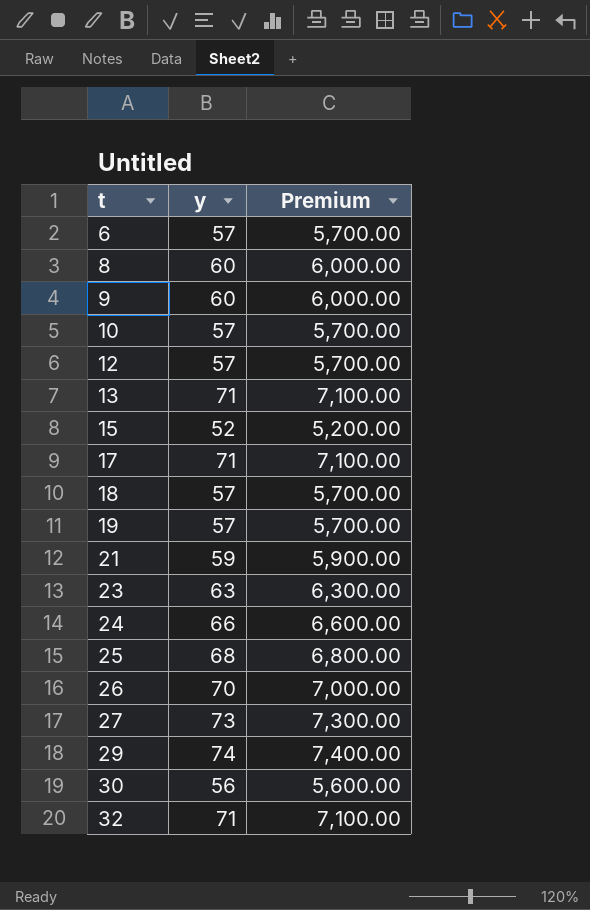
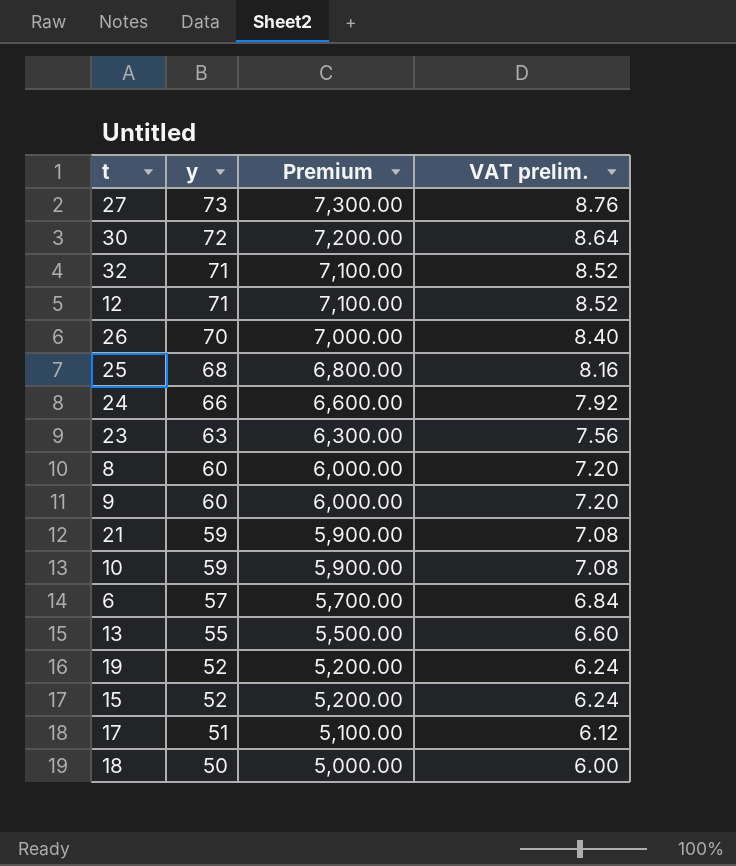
row order: t ascending -> y descending
column VAT prelim. | formula: none -> [y] * 0.12
row 29: 74 | 7,400.00 -> none
30 | y: 56 -> 72
30 | Premium: 5,600.00 -> 7,200.00
12 | y: 57 -> 71
12 | Premium: 5,700.00 -> 7,100.00
10 | y: 57 -> 59
10 | Premium: 5,700.00 -> 5,900.00
13 | y: 71 -> 55
13 | Premium: 7,100.00 -> 5,500.00
19 | y: 57 -> 52
19 | Premium: 5,700.00 -> 5,200.00
17 | y: 71 -> 51
17 | Premium: 7,100.00 -> 5,100.00
18 | y: 57 -> 50
18 | Premium: 5,700.00 -> 5,000.00

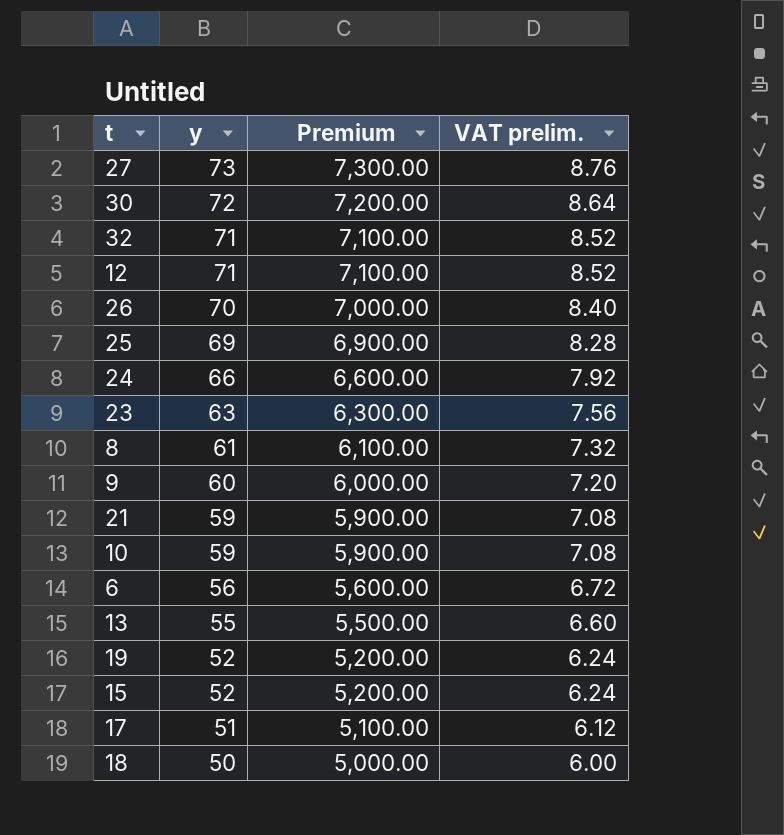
25 | y: 68 -> 69
25 | Premium: 6,800.00 -> 6,900.00
25 | VAT prelim.: 8.16 -> 8.28
8 | y: 60 -> 61
8 | Premium: 6,000.00 -> 6,100.00
8 | VAT prelim.: 7.20 -> 7.32
6 | y: 57 -> 56
6 | Premium: 5,700.00 -> 5,600.00
6 | VAT prelim.: 6.84 -> 6.72

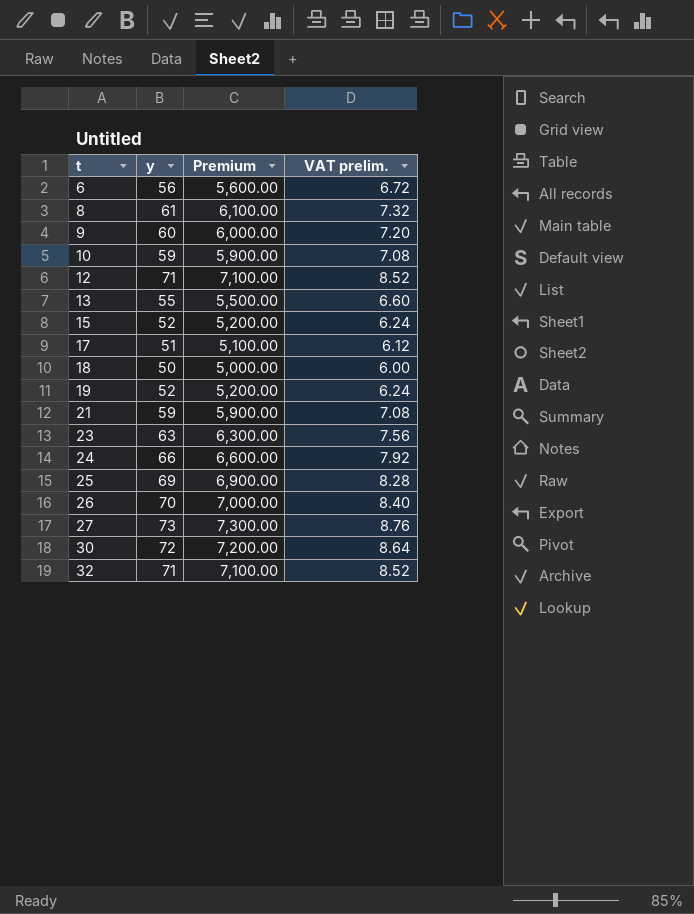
row order: y descending -> t ascending

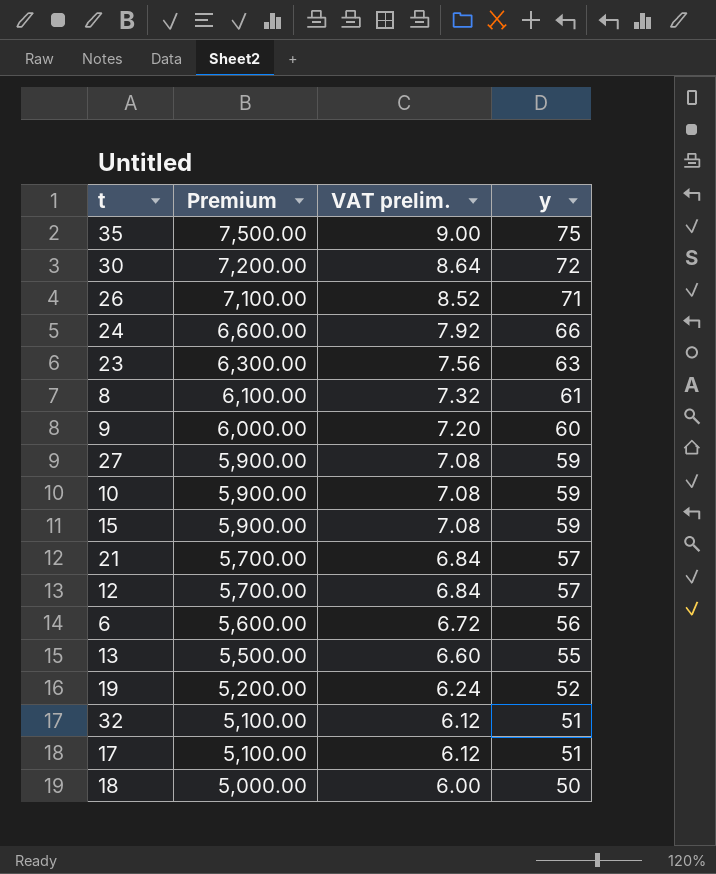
row order: t ascending -> Premium descending
column y | position: 2 -> 4
row 25: 69 | 6,900.00 | 8.28 -> none
row 35: none -> 7,500.00 | 9.00 | 75
26 | Premium: 7,000.00 -> 7,100.00
26 | VAT prelim.: 8.40 -> 8.52
26 | y: 70 -> 71
27 | Premium: 7,300.00 -> 5,900.00
27 | VAT prelim.: 8.76 -> 7.08
27 | y: 73 -> 59
15 | Premium: 5,200.00 -> 5,900.00
15 | VAT prelim.: 6.24 -> 7.08
15 | y: 52 -> 59
21 | Premium: 5,900.00 -> 5,700.00
21 | VAT prelim.: 7.08 -> 6.84
21 | y: 59 -> 57
12 | Premium: 7,100.00 -> 5,700.00
12 | VAT prelim.: 8.52 -> 6.84
12 | y: 71 -> 57
32 | Premium: 7,100.00 -> 5,100.00
32 | VAT prelim.: 8.52 -> 6.12
32 | y: 71 -> 51

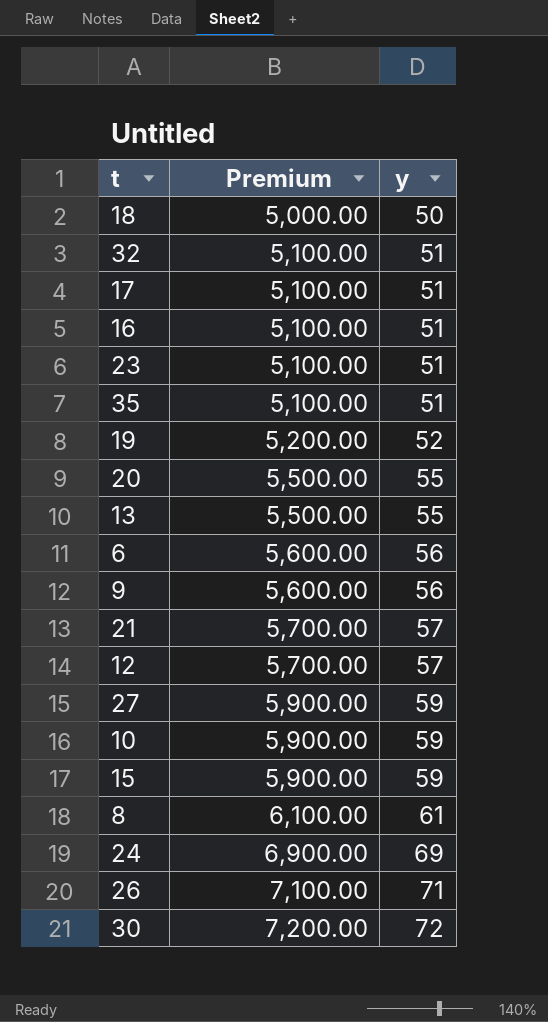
row order: Premium descending -> Premium ascending
column VAT prelim. | formula: [y] * 0.12 -> none
row 16: none -> 5,100.00 | 51
23 | Premium: 6,300.00 -> 5,100.00
23 | y: 63 -> 51
35 | Premium: 7,500.00 -> 5,100.00
35 | y: 75 -> 51
row 20: none -> 5,500.00 | 55
9 | Premium: 6,000.00 -> 5,600.00
9 | y: 60 -> 56
24 | Premium: 6,600.00 -> 6,900.00
24 | y: 66 -> 69

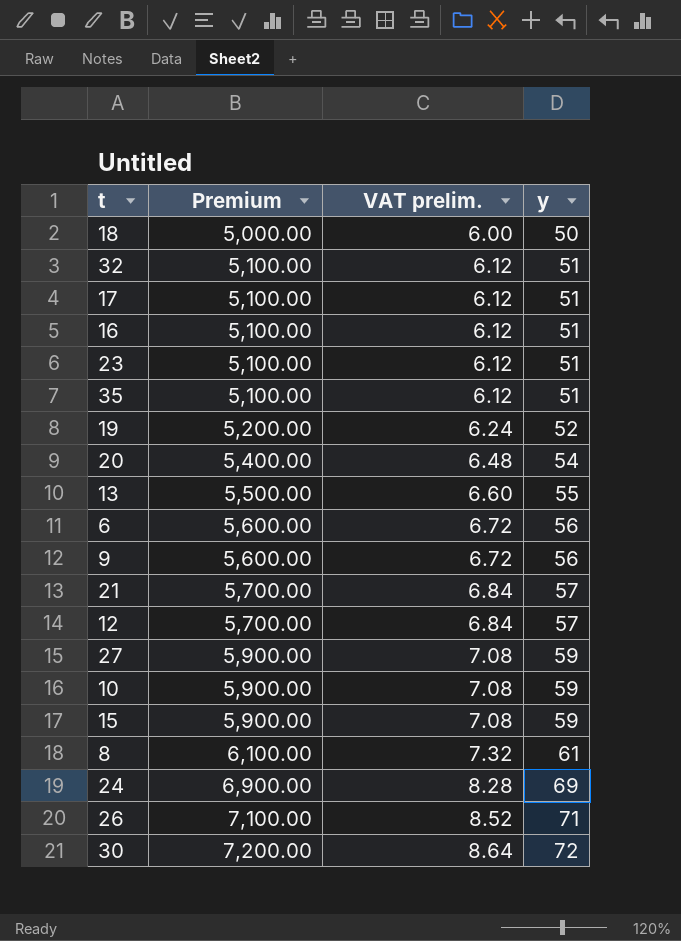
column VAT prelim. | formula: none -> [y] * 0.12
20 | Premium: 5,500.00 -> 5,400.00
20 | y: 55 -> 54

